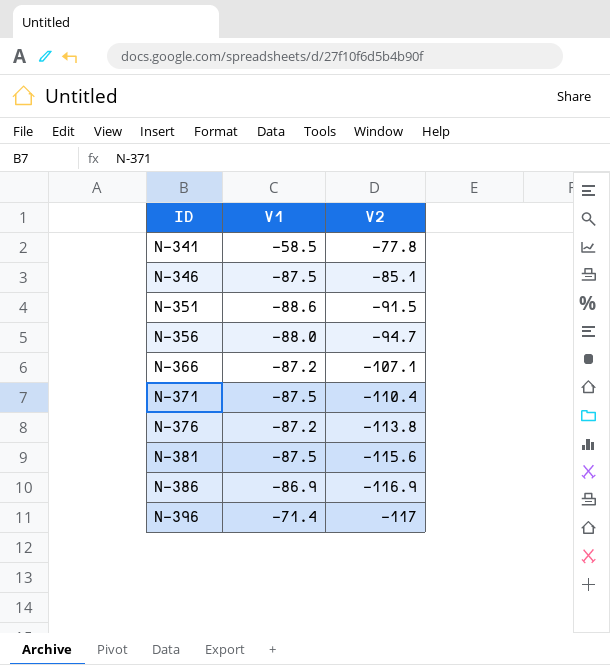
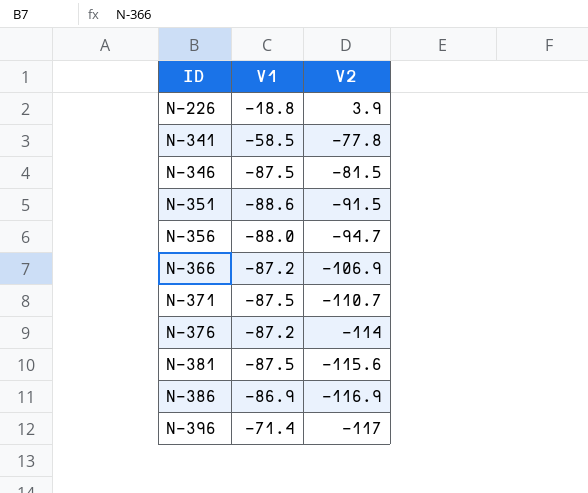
row N-226: none -> -18.8 | 3.9
N-346 | V2: -85.1 -> -81.5
N-366 | V2: -107.1 -> -106.9
N-371 | V2: -110.4 -> -110.7
N-376 | V2: -113.8 -> -114

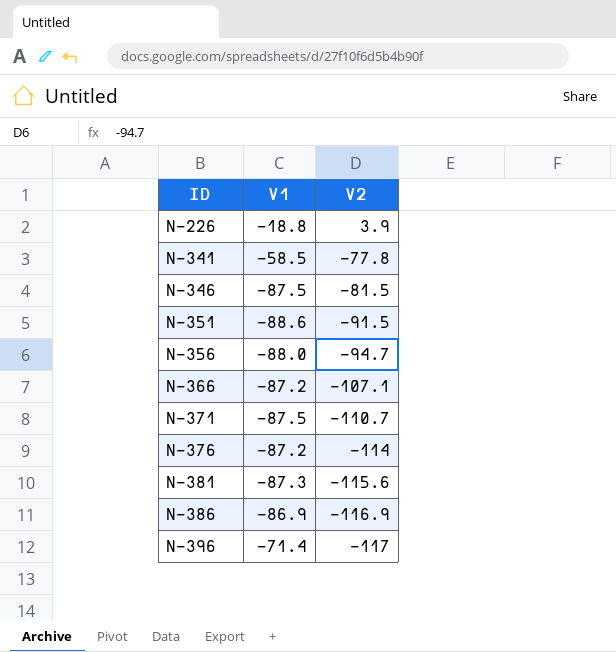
N-366 | V2: -106.9 -> -107.1
N-381 | V1: -87.5 -> -87.3

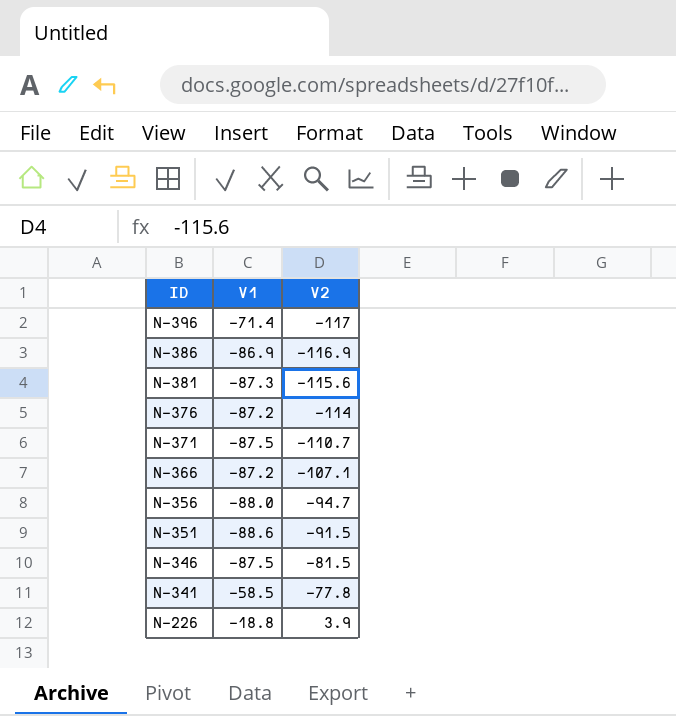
row order: ID ascending -> ID descending

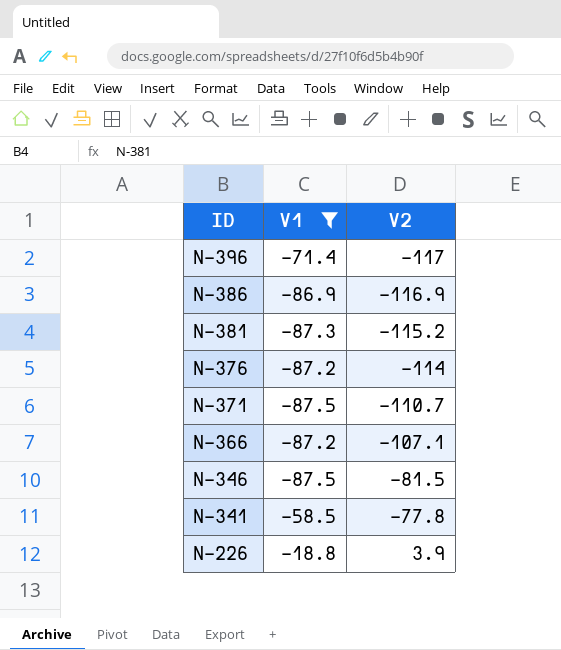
filter: none -> V1 >= -87.5
N-381 | V2: -115.6 -> -115.2

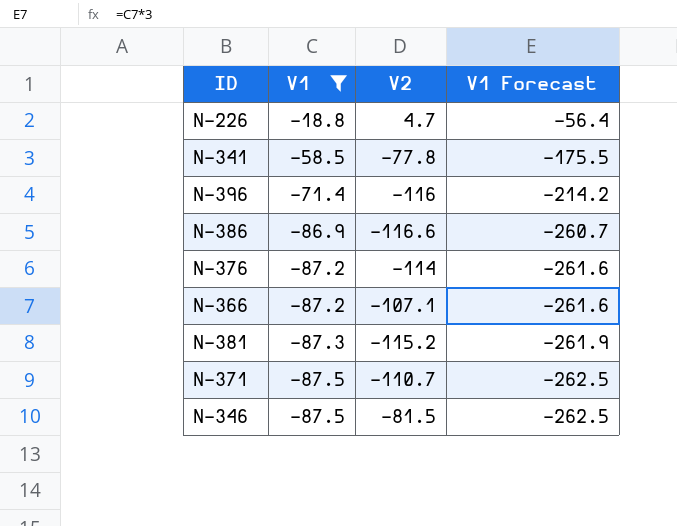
row order: ID descending -> V1 descending
column V1 Forecast | formula: none -> [V1] * 3
N-226 | V2: 3.9 -> 4.7
N-396 | V2: -117 -> -116
N-386 | V2: -116.9 -> -116.6

